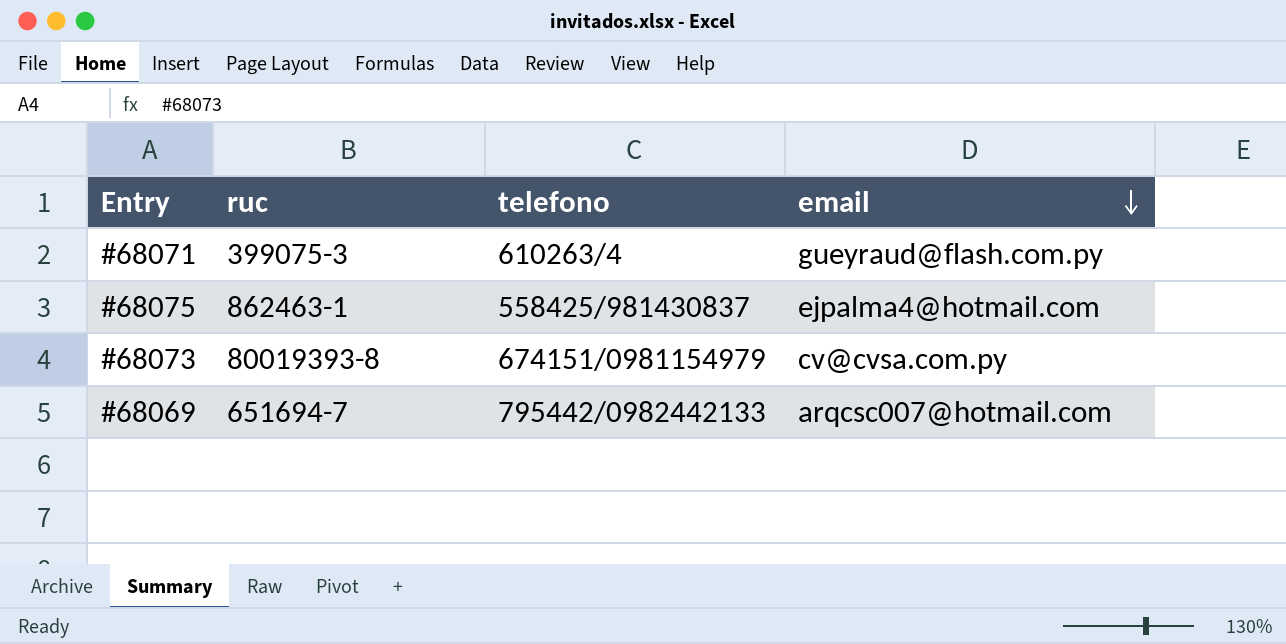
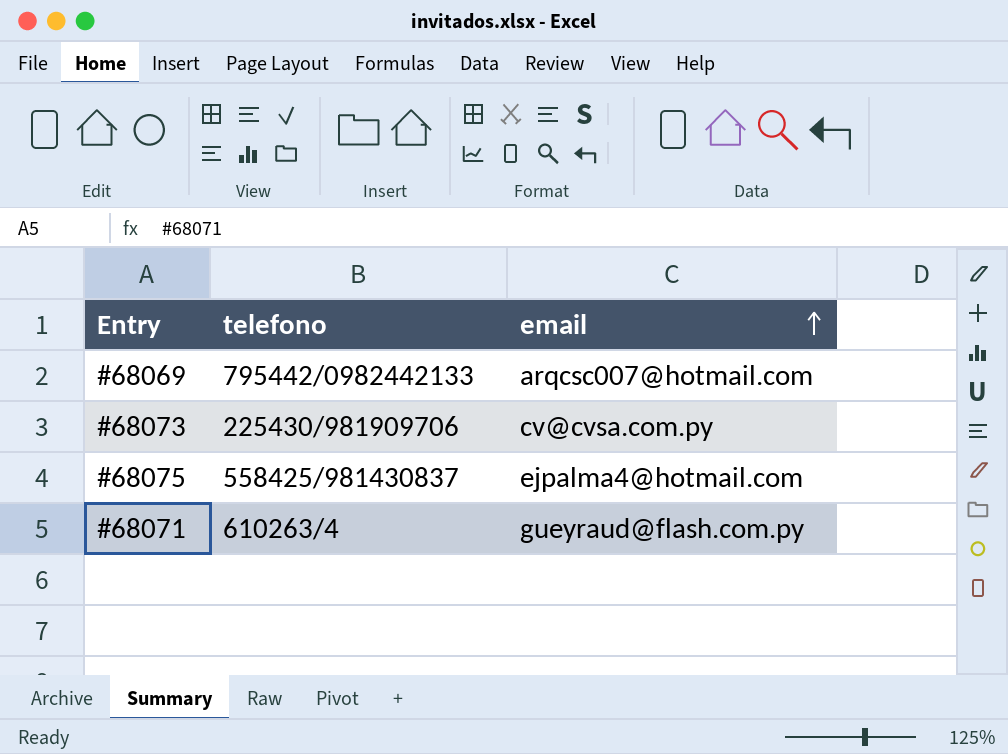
row order: email descending -> email ascending
column ruc | position: 2 -> none
#68073 | telefono: 674151/0981154979 -> 225430/981909706

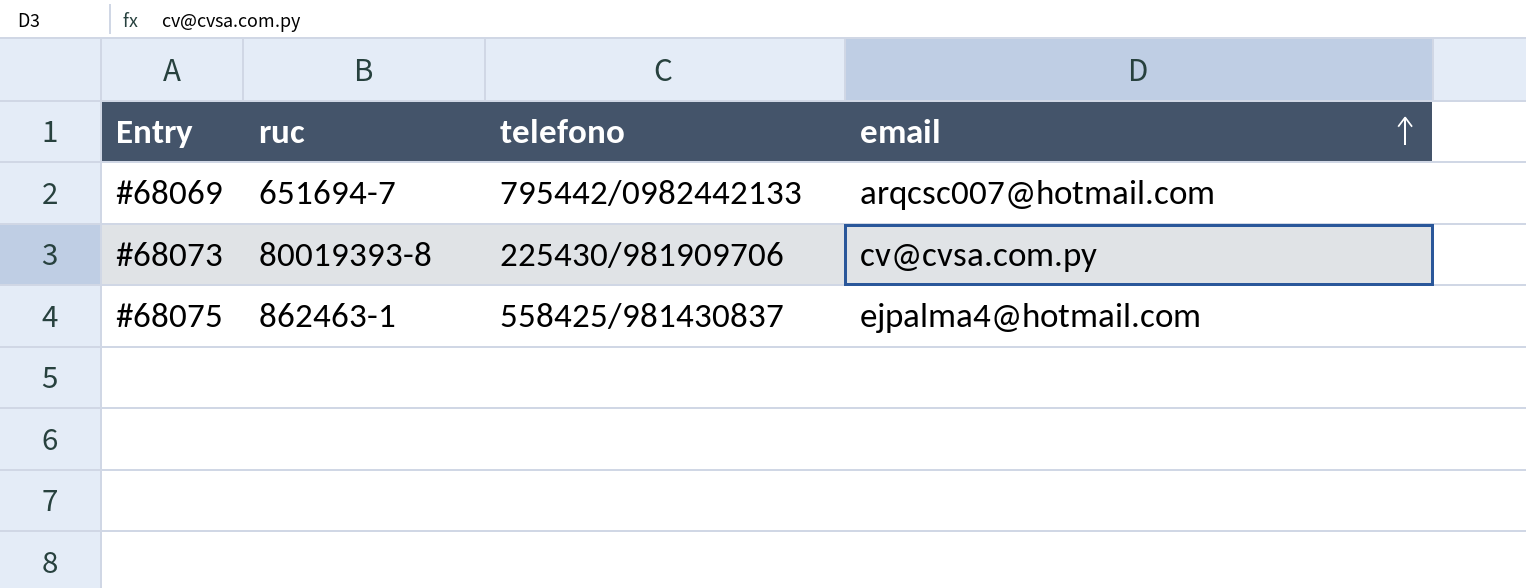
column ruc | position: none -> 2
row #68071: 610263/4 | gueyraud@flash.com.py -> none

